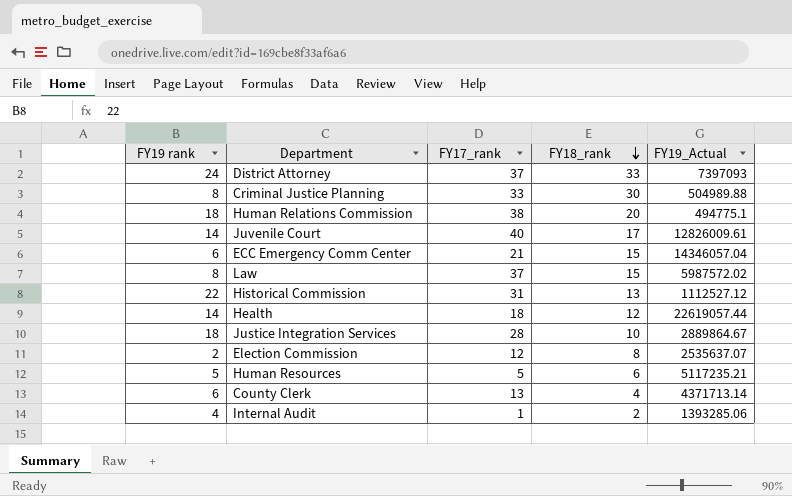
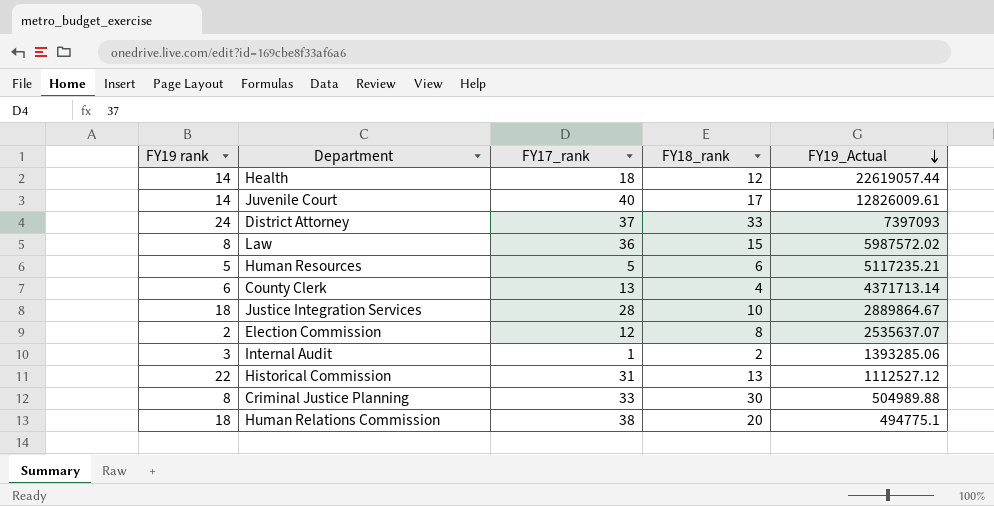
row order: FY18_rank descending -> FY19_Actual descending
row ECC Emergency Comm Center: 6 | 21 | 15 | 14346057.04 -> none
Law | FY17_rank: 37 -> 36
Internal Audit | FY19 rank: 4 -> 3

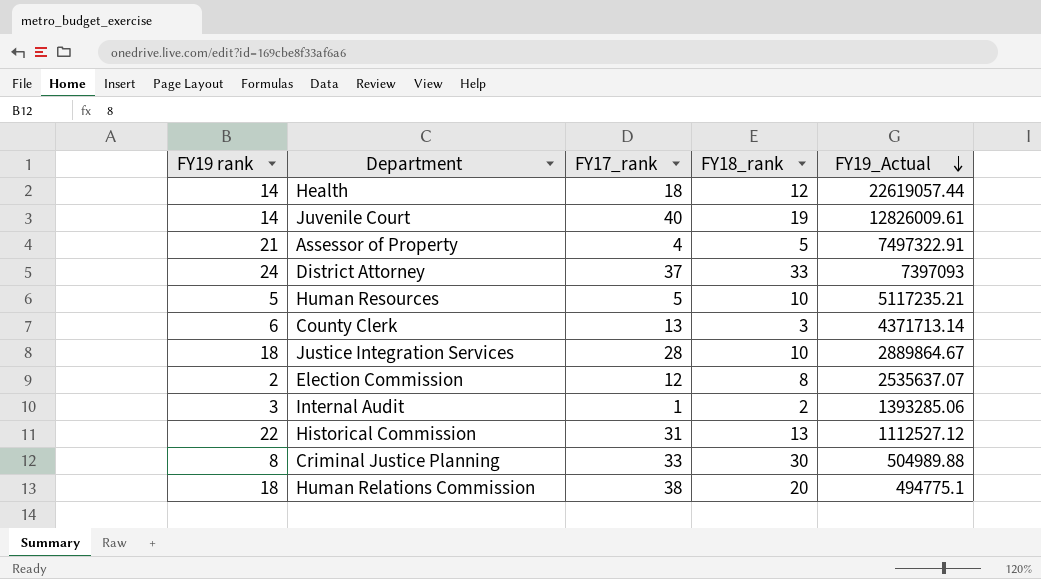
row Law: 8 | 36 | 15 | 5987572.02 -> none
Juvenile Court | FY18_rank: 17 -> 19
row Assessor of Property: none -> 21 | 4 | 5 | 7497322.91
Human Resources | FY18_rank: 6 -> 10
County Clerk | FY18_rank: 4 -> 3

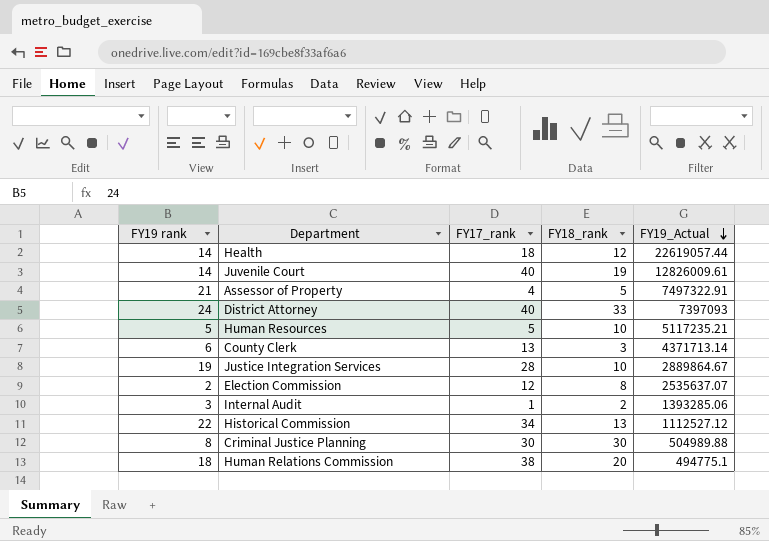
District Attorney | FY17_rank: 37 -> 40
Justice Integration Services | FY19 rank: 18 -> 19
Historical Commission | FY17_rank: 31 -> 34
Criminal Justice Planning | FY17_rank: 33 -> 30

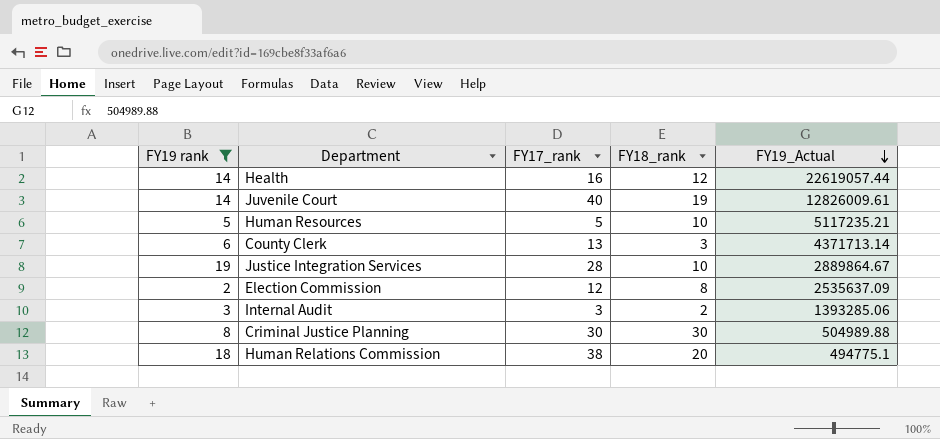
filter: none -> FY19 rank <= 19
Health | FY17_rank: 18 -> 16
Election Commission | FY19_Actual: 2535637.07 -> 2535637.09
Internal Audit | FY17_rank: 1 -> 3

